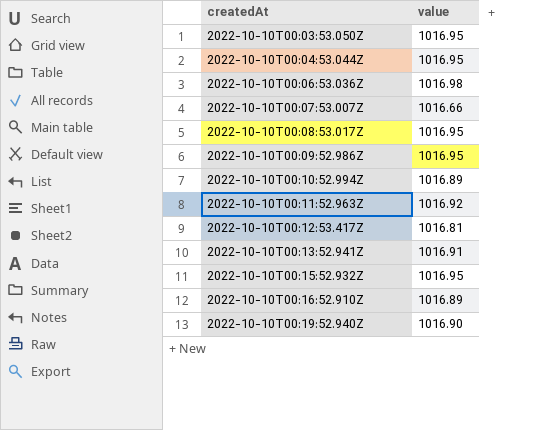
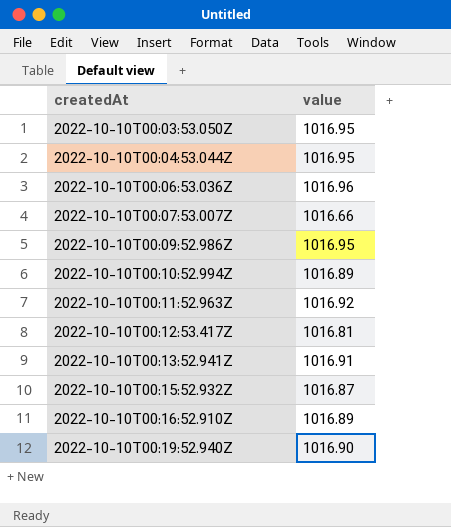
row 2022-10-10T00:08:53.017Z: 1016.95 -> none
2022-10-10T00:06:53.036Z | value: 1016.98 -> 1016.96
2022-10-10T00:15:52.932Z | value: 1016.95 -> 1016.87

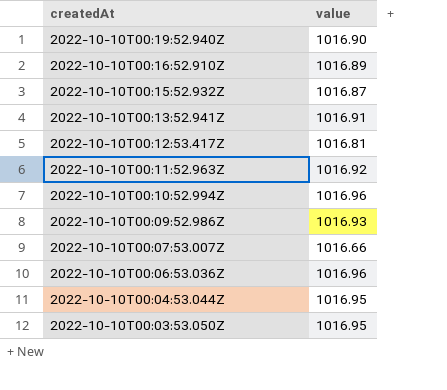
row order: createdAt ascending -> createdAt descending
2022-10-10T00:10:52.994Z | value: 1016.89 -> 1016.96
2022-10-10T00:09:52.986Z | value: 1016.95 -> 1016.93

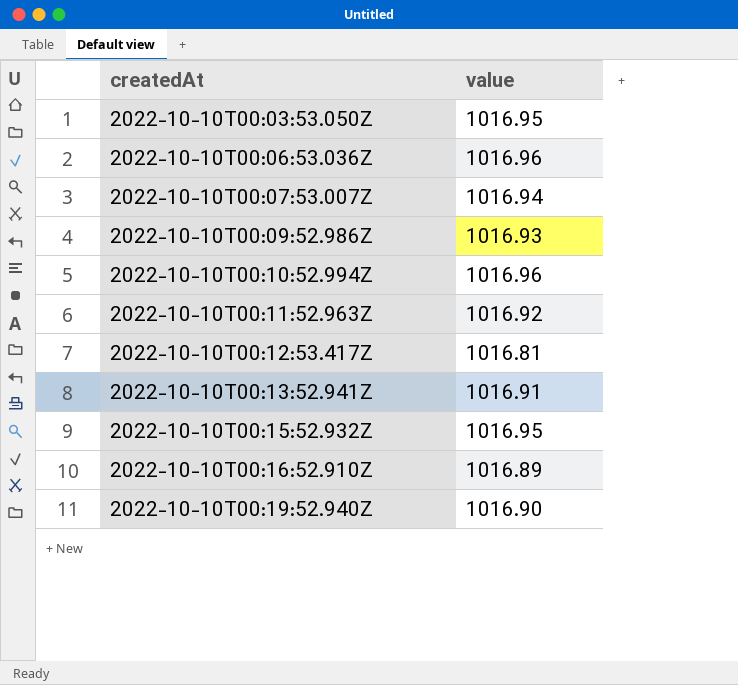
row order: createdAt descending -> createdAt ascending
row 2022-10-10T00:04:53.044Z: 1016.95 -> none
2022-10-10T00:07:53.007Z | value: 1016.66 -> 1016.94
2022-10-10T00:15:52.932Z | value: 1016.87 -> 1016.95

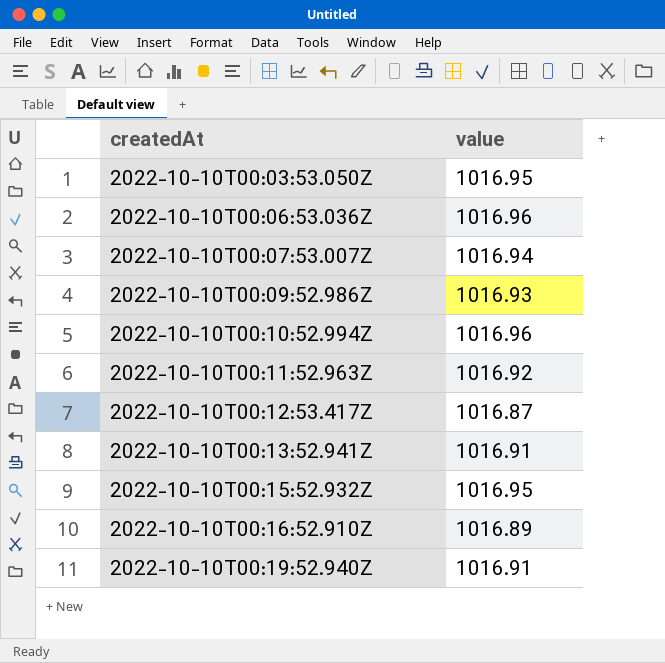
2022-10-10T00:12:53.417Z | value: 1016.81 -> 1016.87
2022-10-10T00:19:52.940Z | value: 1016.90 -> 1016.91

